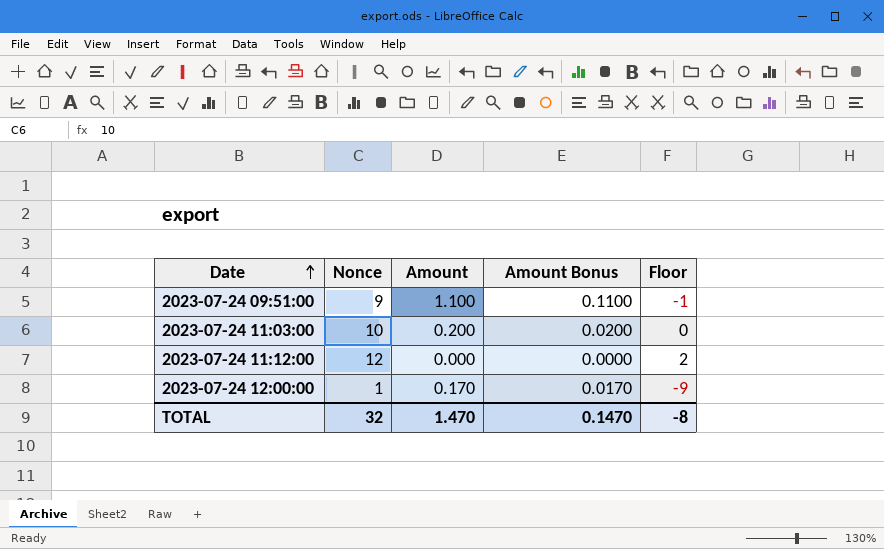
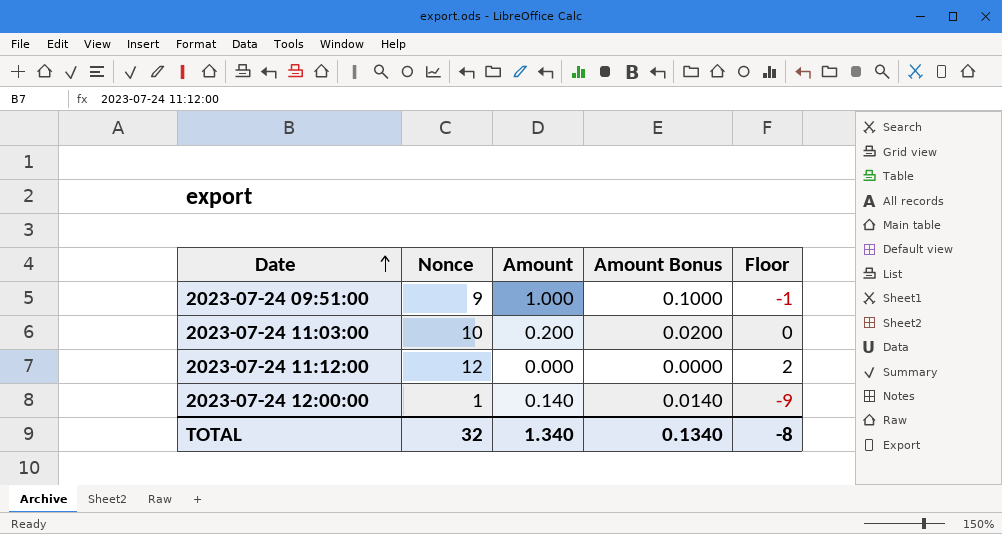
2023-07-24 09:51:00 | Amount: 1.100 -> 1.000
2023-07-24 09:51:00 | Amount Bonus: 0.1100 -> 0.1000
2023-07-24 12:00:00 | Amount: 0.170 -> 0.140
2023-07-24 12:00:00 | Amount Bonus: 0.0170 -> 0.0140
TOTAL | Amount: 1.470 -> 1.340
TOTAL | Amount Bonus: 0.1470 -> 0.1340

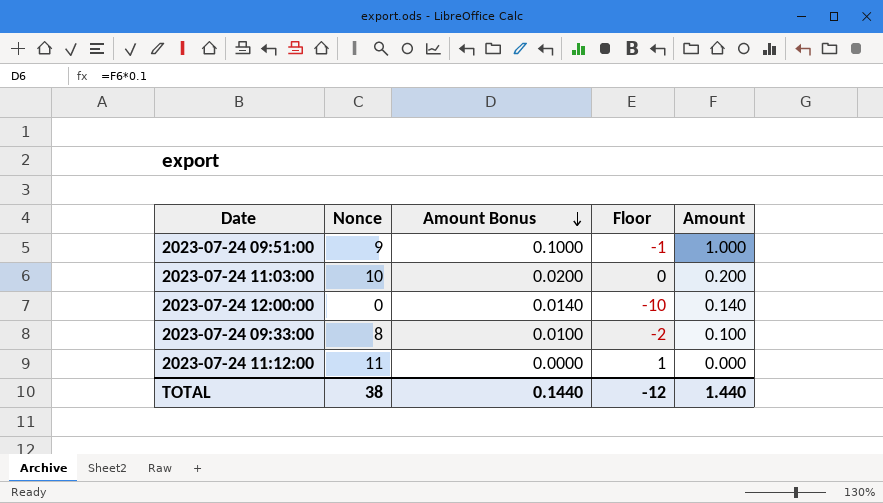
row order: Date ascending -> Amount Bonus descending
column Amount | position: 3 -> 5
2023-07-24 12:00:00 | Nonce: 1 -> 0
2023-07-24 12:00:00 | Floor: -9 -> -10
row 2023-07-24 09:33:00: none -> 8 | 0.0100 | -2 | 0.100
2023-07-24 11:12:00 | Nonce: 12 -> 11
2023-07-24 11:12:00 | Floor: 2 -> 1
TOTAL | Nonce: 32 -> 38
TOTAL | Amount Bonus: 0.1340 -> 0.1440
TOTAL | Floor: -8 -> -12
TOTAL | Amount: 1.340 -> 1.440

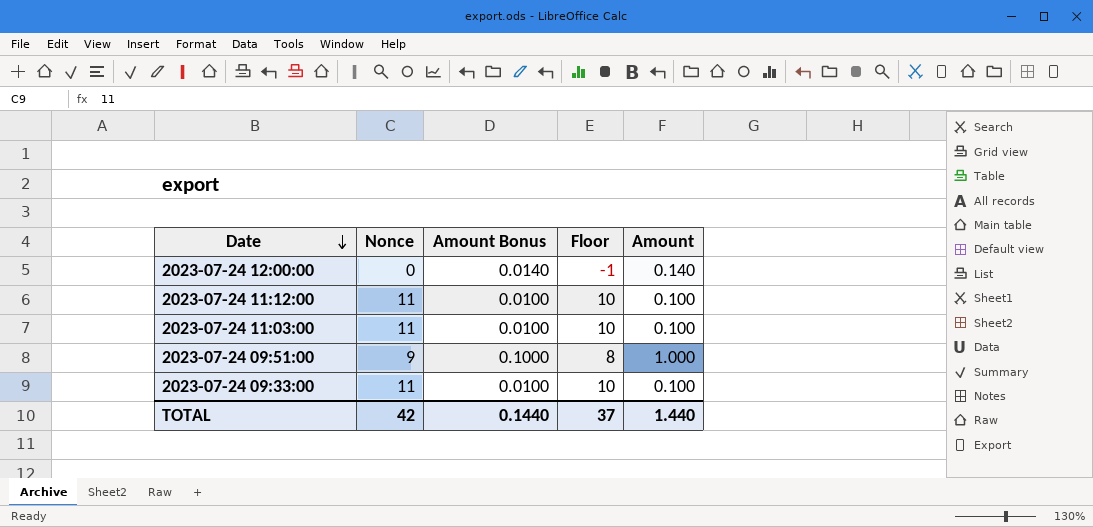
row order: Amount Bonus descending -> Date descending
column Floor | formula: [Nonce] - 10 -> [Nonce] - 1
2023-07-24 11:12:00 | Amount Bonus: 0.0000 -> 0.0100
2023-07-24 11:12:00 | Amount: 0.000 -> 0.100
2023-07-24 11:03:00 | Nonce: 10 -> 11
2023-07-24 11:03:00 | Amount Bonus: 0.0200 -> 0.0100
2023-07-24 11:03:00 | Amount: 0.200 -> 0.100
2023-07-24 09:33:00 | Nonce: 8 -> 11
TOTAL | Nonce: 38 -> 42
TOTAL | Floor: -12 -> 37

